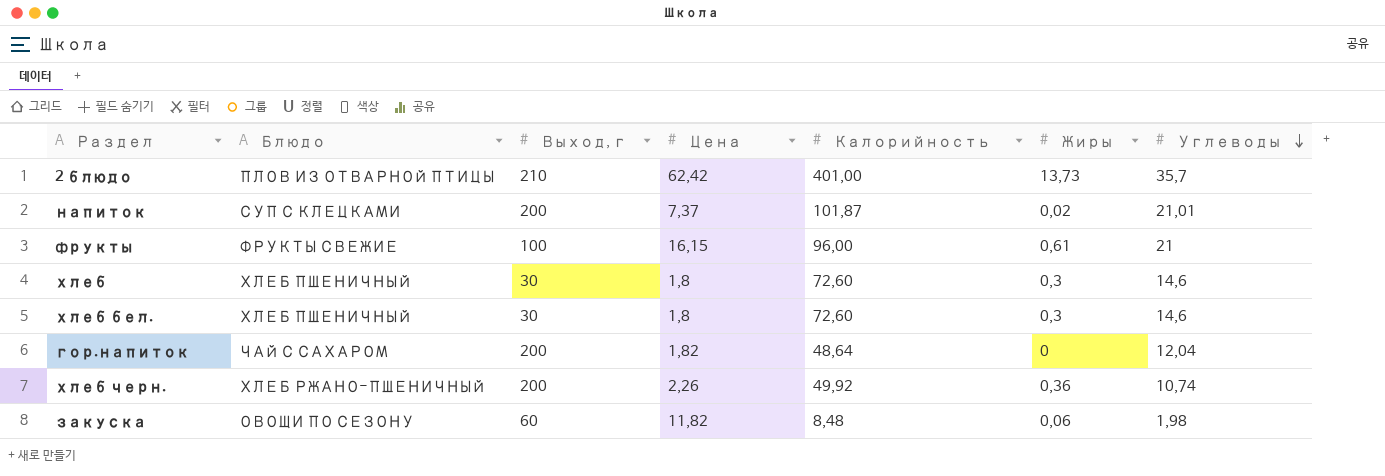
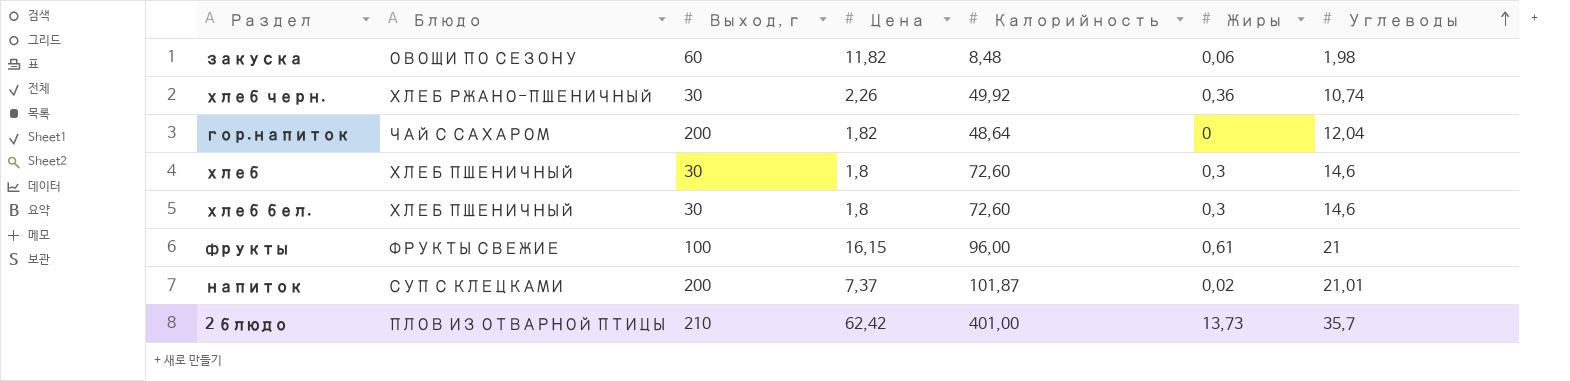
row order: Углеводы descending -> Углеводы ascending
хлеб черн. | Выход, г: 200 -> 30

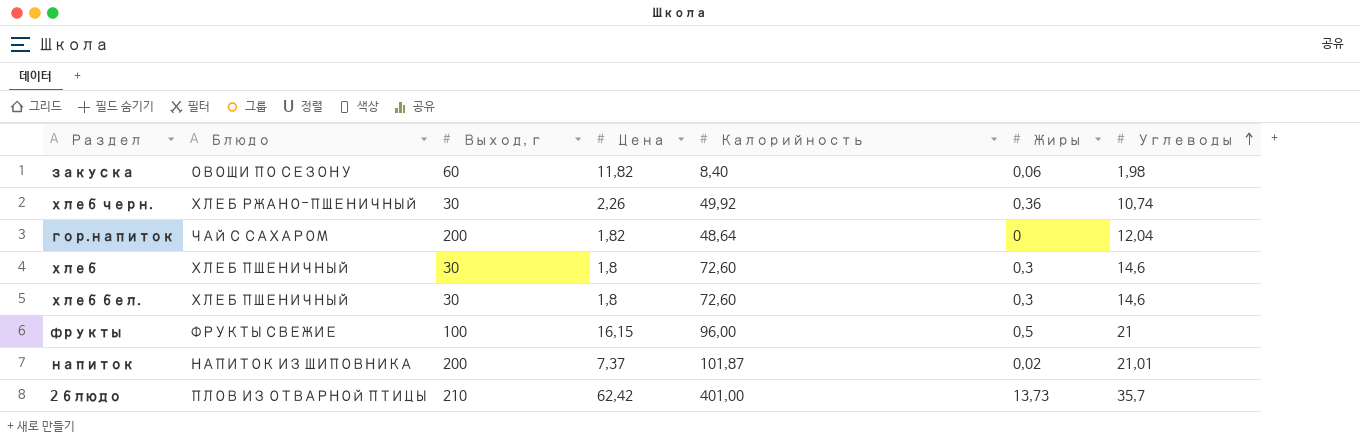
закуска | Калорийность: 8,48 -> 8,40
фрукты | Жиры: 0,61 -> 0,5
напиток | Блюдо: СУП С КЛЕЦКАМИ -> НАПИТОК ИЗ ШИПОВНИКА

